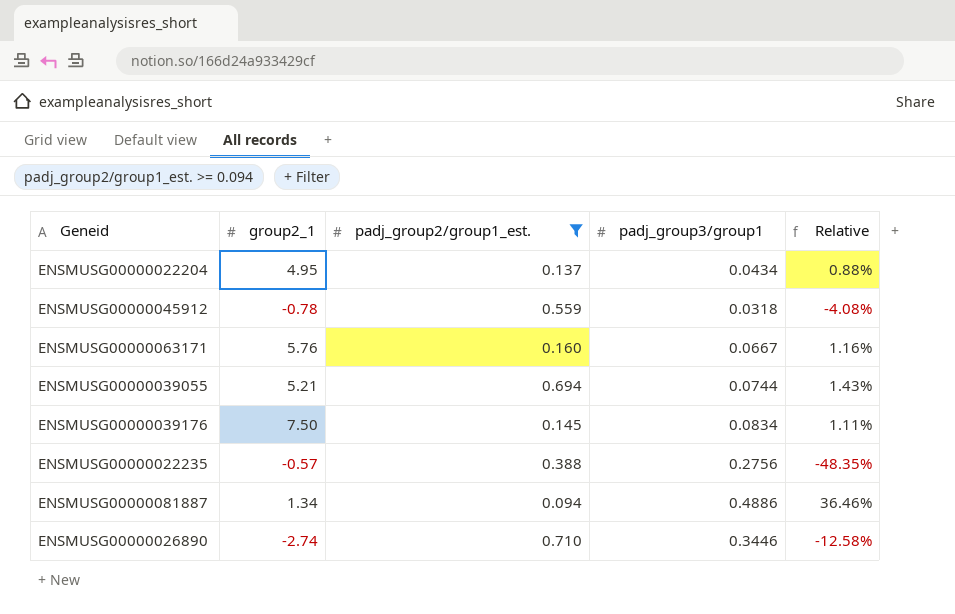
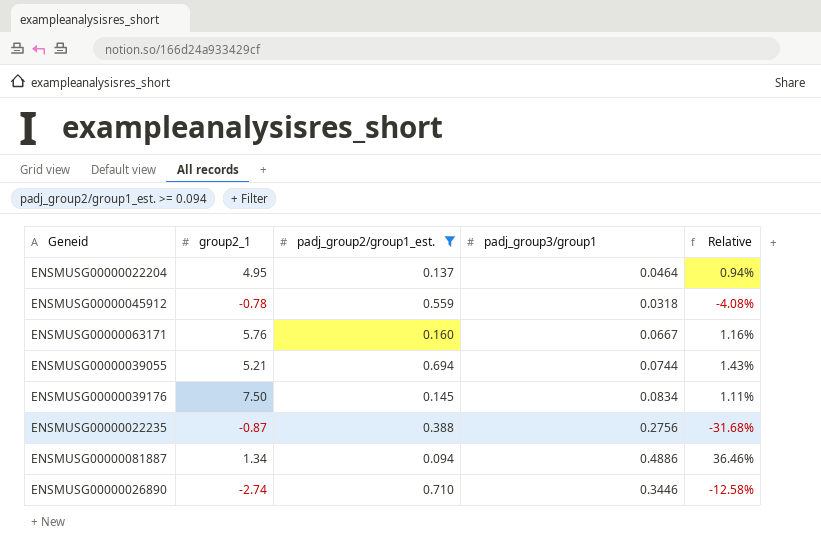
ENSMUSG00000022204 | padj_group3/group1: 0.0434 -> 0.0464
ENSMUSG00000022204 | Relative: 0.88% -> 0.94%
ENSMUSG00000022235 | group2_1: -0.57 -> -0.87
ENSMUSG00000022235 | Relative: -48.35% -> -31.68%

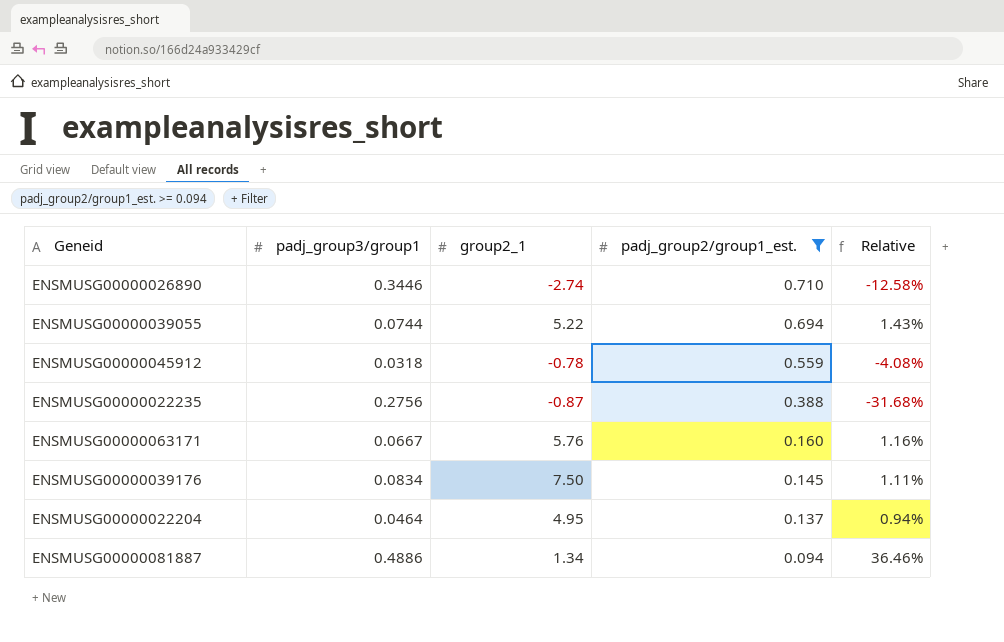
row order: none -> padj_group2/group1_est. descending
column padj_group3/group1 | position: 4 -> 2
ENSMUSG00000039055 | group2_1: 5.21 -> 5.22

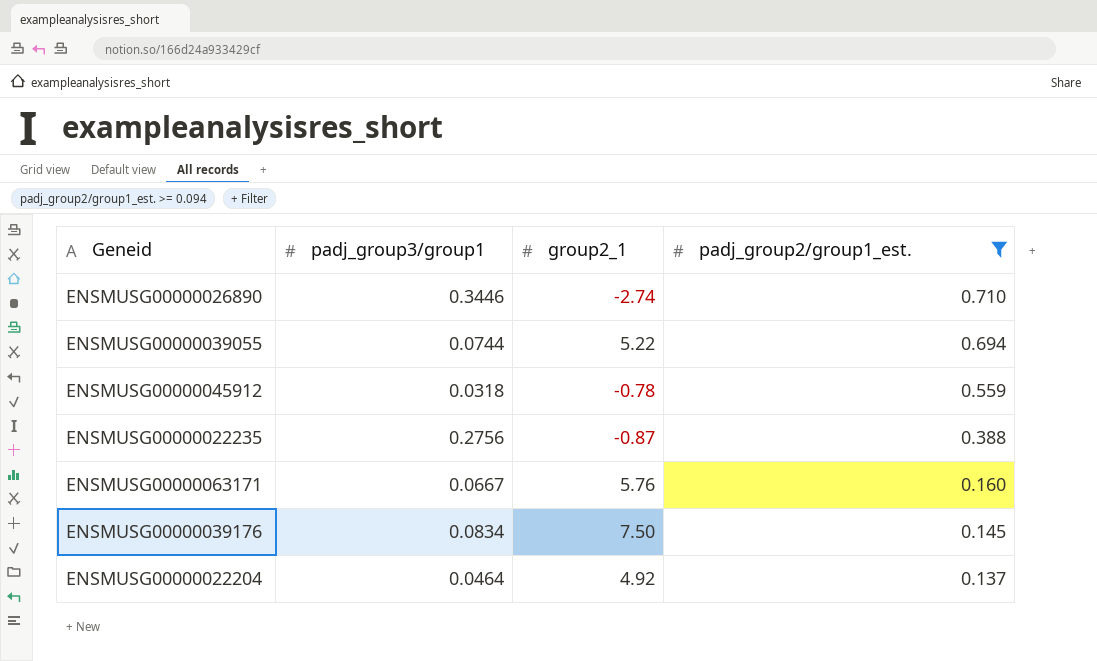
column Relative | formula: [padj_group3/group1] / [group2_1] -> none
row ENSMUSG00000081887: 0.4886 | 1.34 | 0.094 | 36.46% -> none
ENSMUSG00000022204 | group2_1: 4.95 -> 4.92

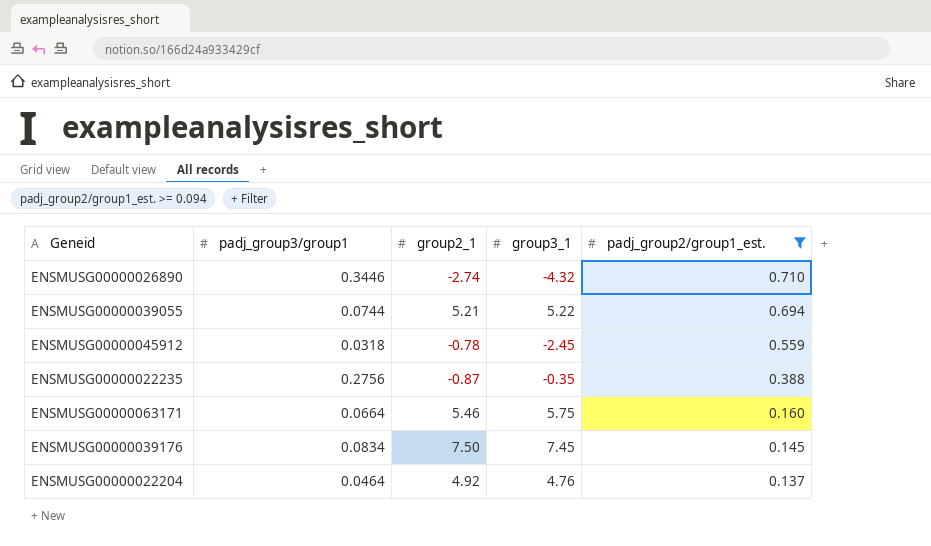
column group3_1 | position: none -> 4
ENSMUSG00000039055 | group2_1: 5.22 -> 5.21
ENSMUSG00000063171 | padj_group3/group1: 0.0667 -> 0.0664
ENSMUSG00000063171 | group2_1: 5.76 -> 5.46

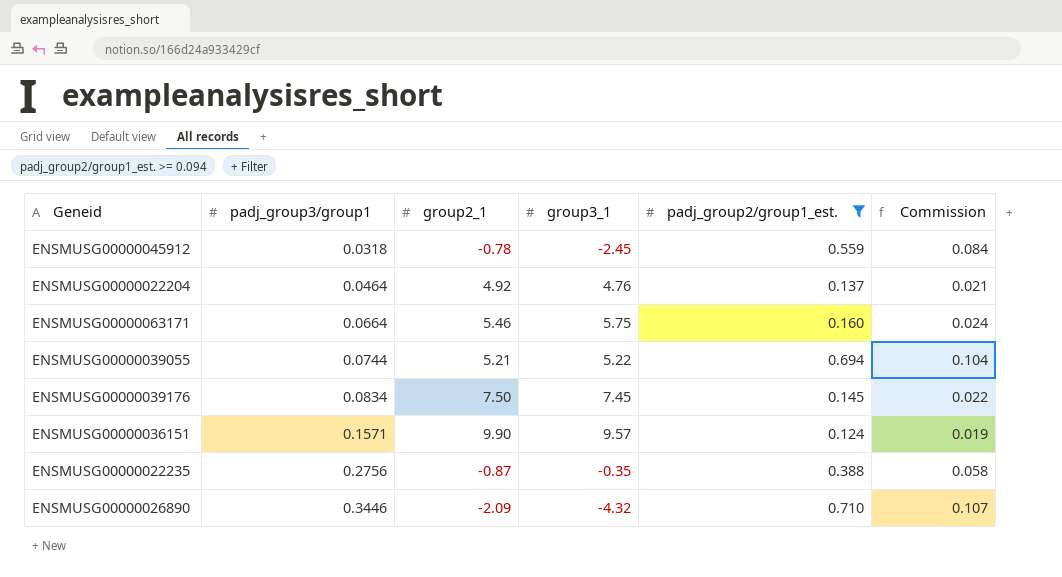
row order: padj_group2/group1_est. descending -> padj_group3/group1 ascending
column Commission | formula: none -> [padj_group2/group1_est.] * 0.15
row ENSMUSG00000036151: none -> 0.1571 | 9.90 | 9.57 | 0.124 | 0.019
ENSMUSG00000026890 | group2_1: -2.74 -> -2.09

